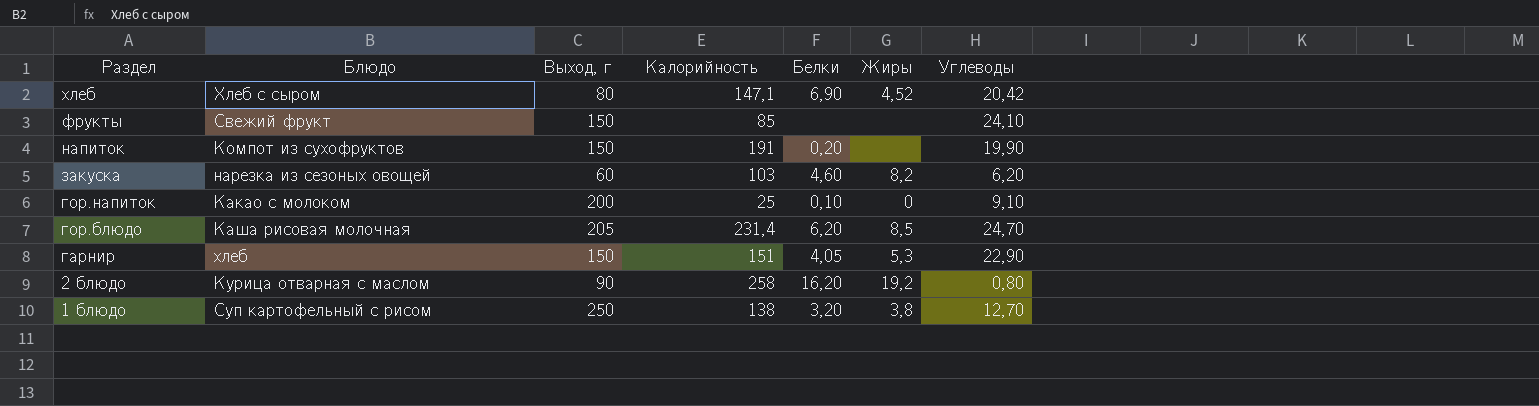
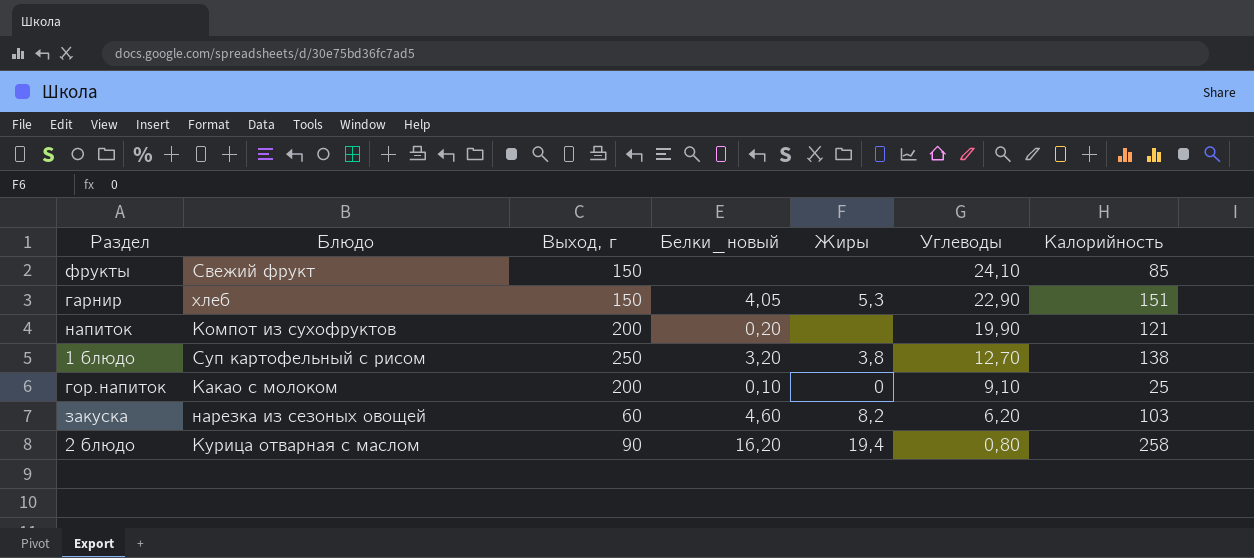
row order: Раздел descending -> Углеводы descending
column name: Белки -> Белки_новый
column Калорийность | position: 4 -> 7
row хлеб: Хлеб с сыром | 80 | 147,1 | 6,90 | 4,52 | 20,42 -> none
row гор.блюдо: Каша рисовая молочная | 205 | 231,4 | 6,20 | 8,5 | 24,70 -> none
напиток | Выход, г: 150 -> 200
напиток | Калорийность: 191 -> 121
2 блюдо | Жиры: 19,2 -> 19,4

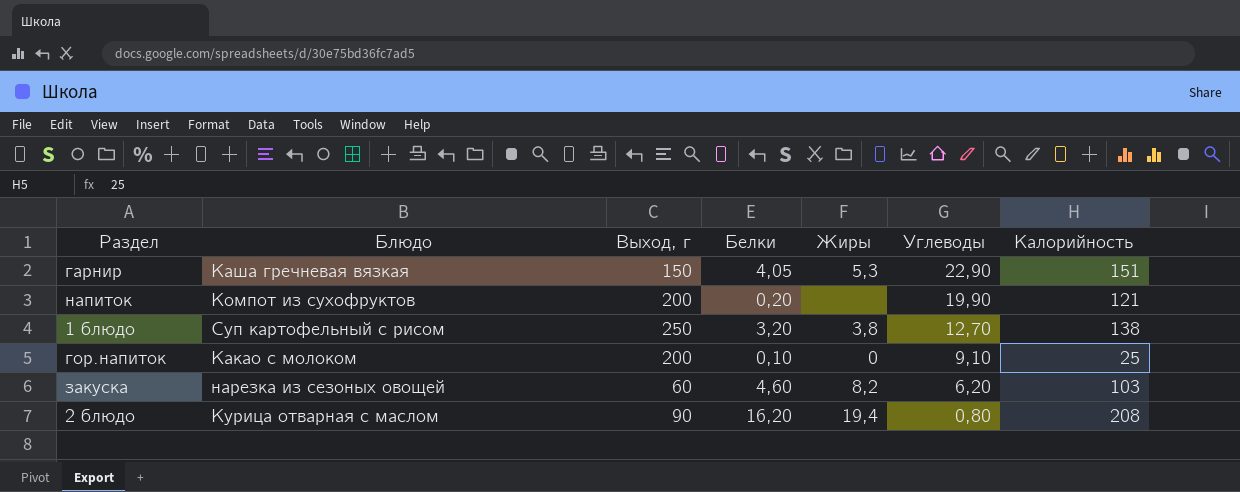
column name: Белки_новый -> Белки
row фрукты: Свежий фрукт | 150 | none | none | 24,10 | 85 -> none
гарнир | Блюдо: хлеб -> Каша гречневая вязкая
2 блюдо | Калорийность: 258 -> 208

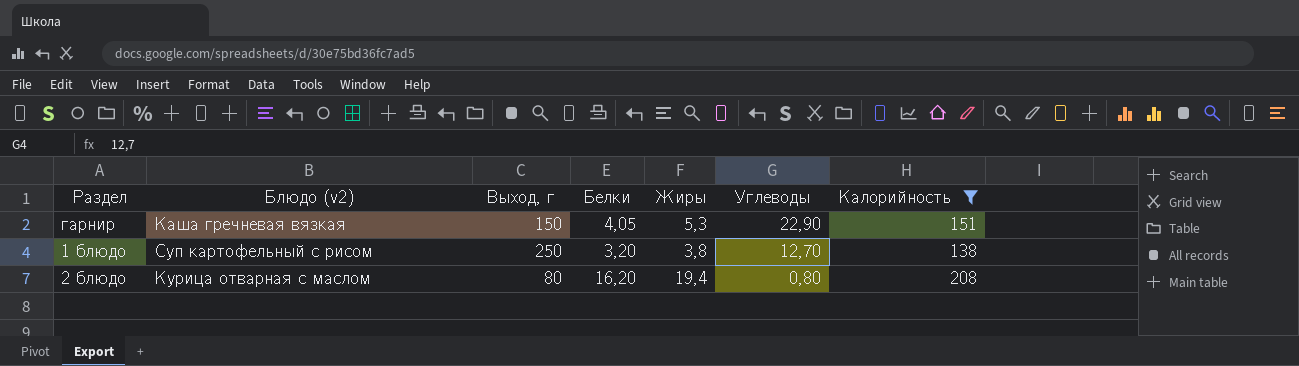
filter: none -> Калорийность >= 138
column name: Блюдо -> Блюдо (v2)
2 блюдо | Выход, г: 90 -> 80

